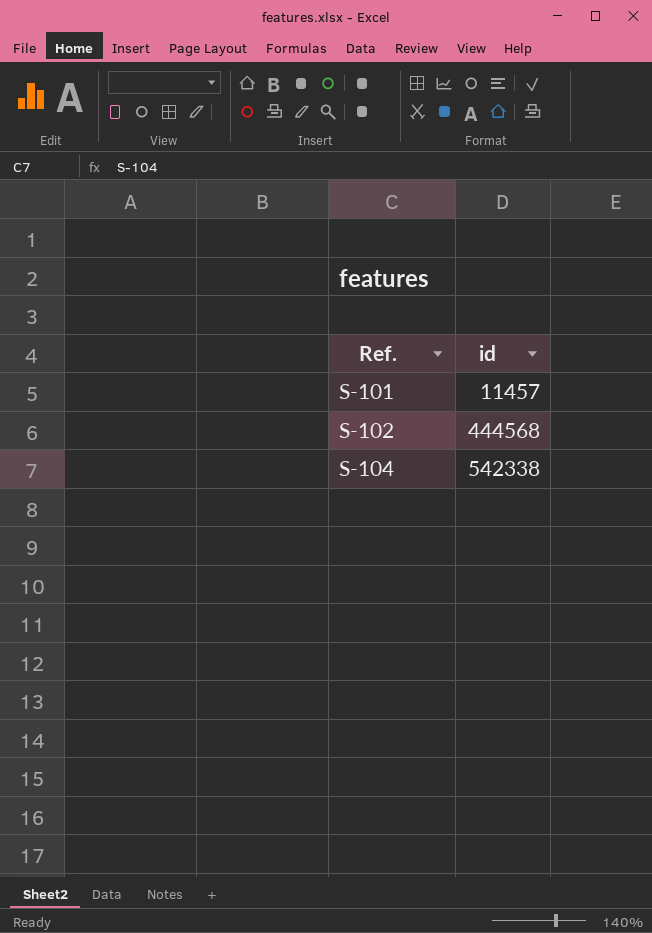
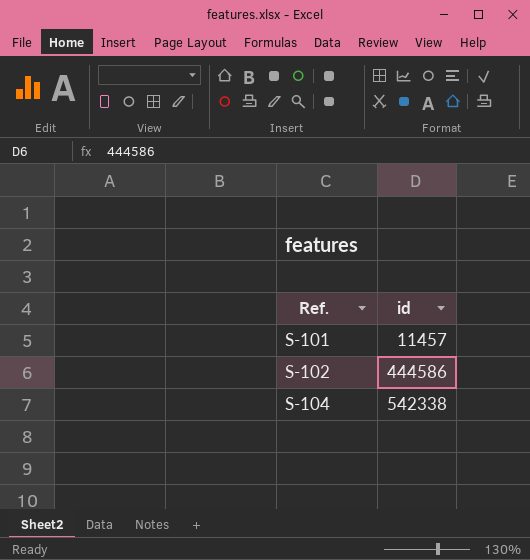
S-102 | id: 444568 -> 444586

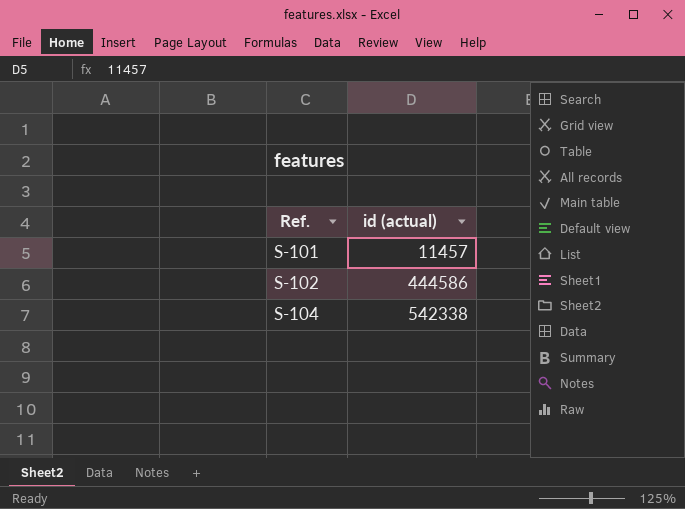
column name: id -> id (actual)

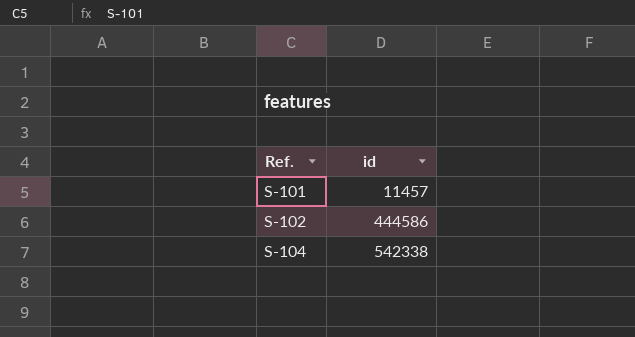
column name: id (actual) -> id

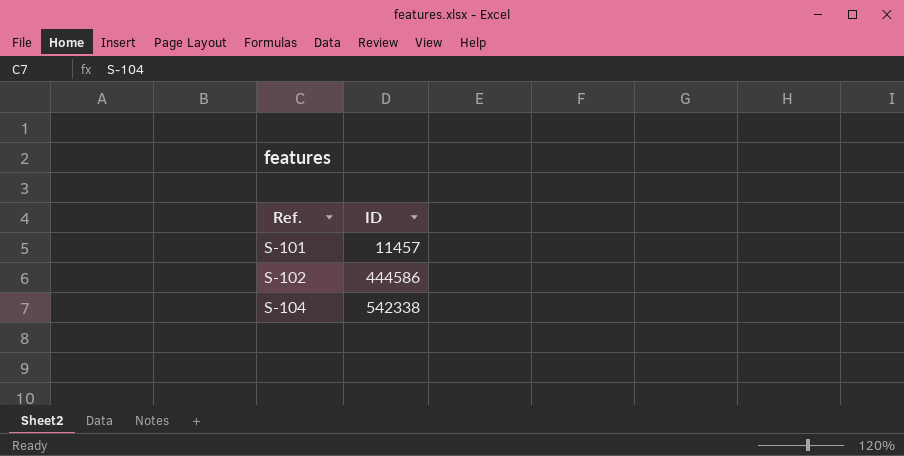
column name: id -> ID

